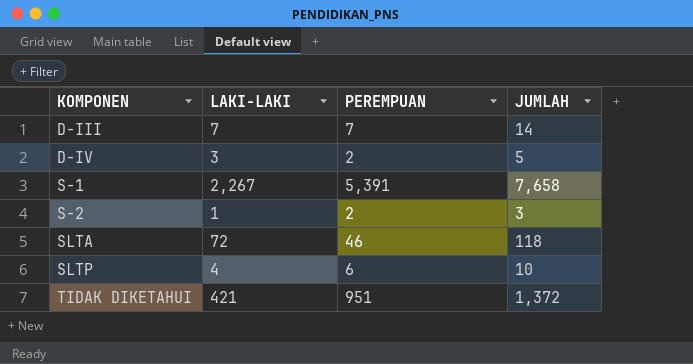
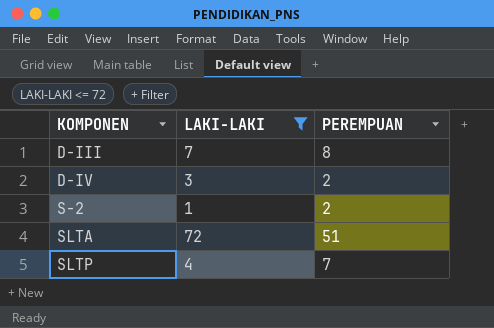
filter: none -> LAKI-LAKI <= 72
column JUMLAH | formula: [LAKI-LAKI] + [PEREMPUAN] -> none
D-III | PEREMPUAN: 7 -> 8
SLTA | PEREMPUAN: 46 -> 51
SLTP | PEREMPUAN: 6 -> 7

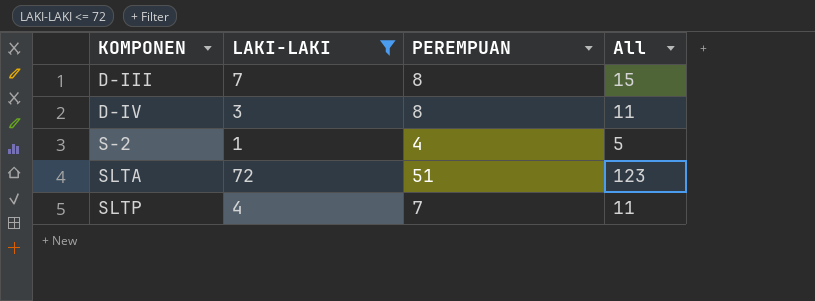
column All | formula: none -> [LAKI-LAKI] + [PEREMPUAN]
D-IV | PEREMPUAN: 2 -> 8
S-2 | PEREMPUAN: 2 -> 4

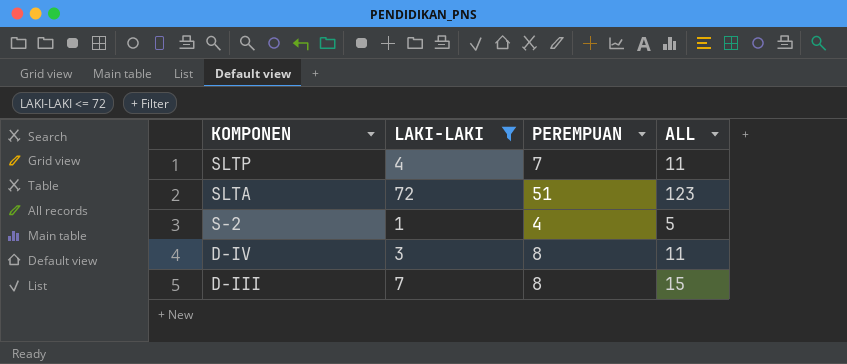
row order: KOMPONEN ascending -> KOMPONEN descending
column name: All -> ALL

